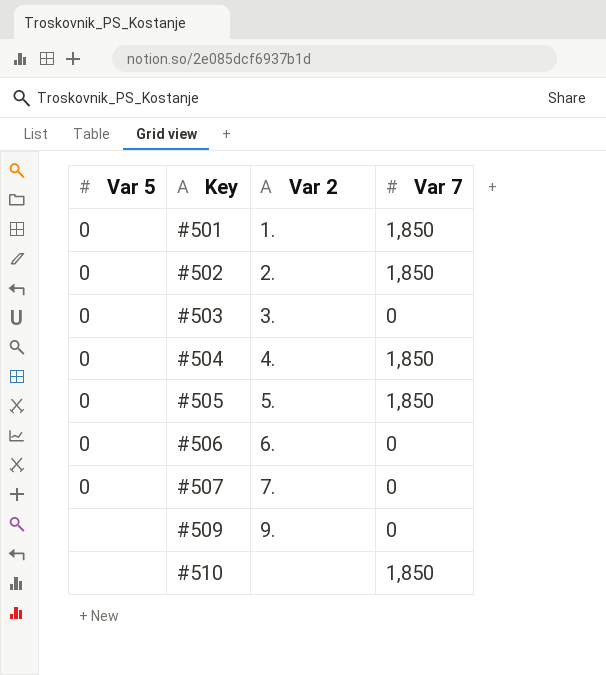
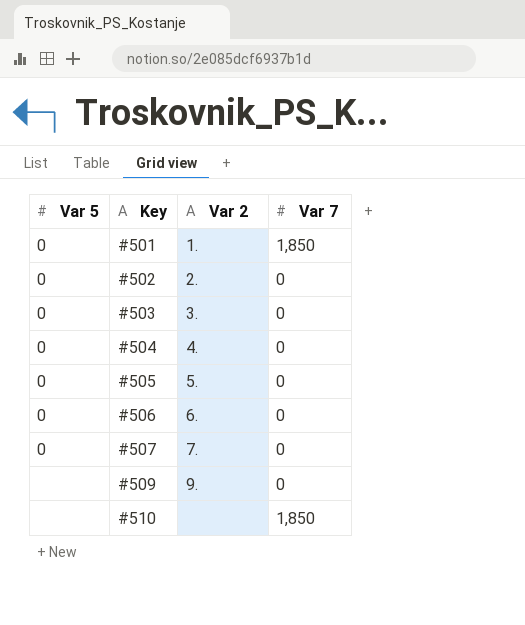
#502 | Var 7: 1,850 -> 0
#504 | Var 7: 1,850 -> 0
#505 | Var 7: 1,850 -> 0

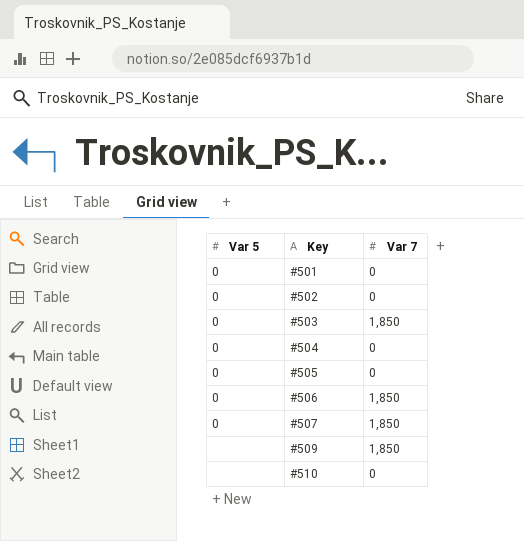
column Var 2 | position: 3 -> none
#501 | Var 7: 1,850 -> 0
#503 | Var 7: 0 -> 1,850
#506 | Var 7: 0 -> 1,850
#507 | Var 7: 0 -> 1,850
#509 | Var 7: 0 -> 1,850
#510 | Var 7: 1,850 -> 0

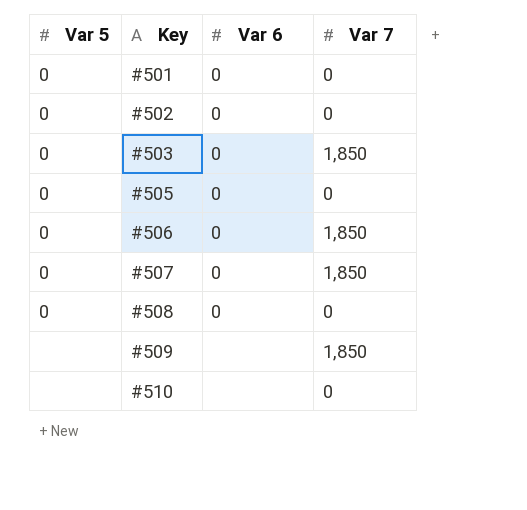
column Var 6 | position: none -> 3
row #504: 0 | 0 -> none
row #508: none -> 0 | 0 | 0

